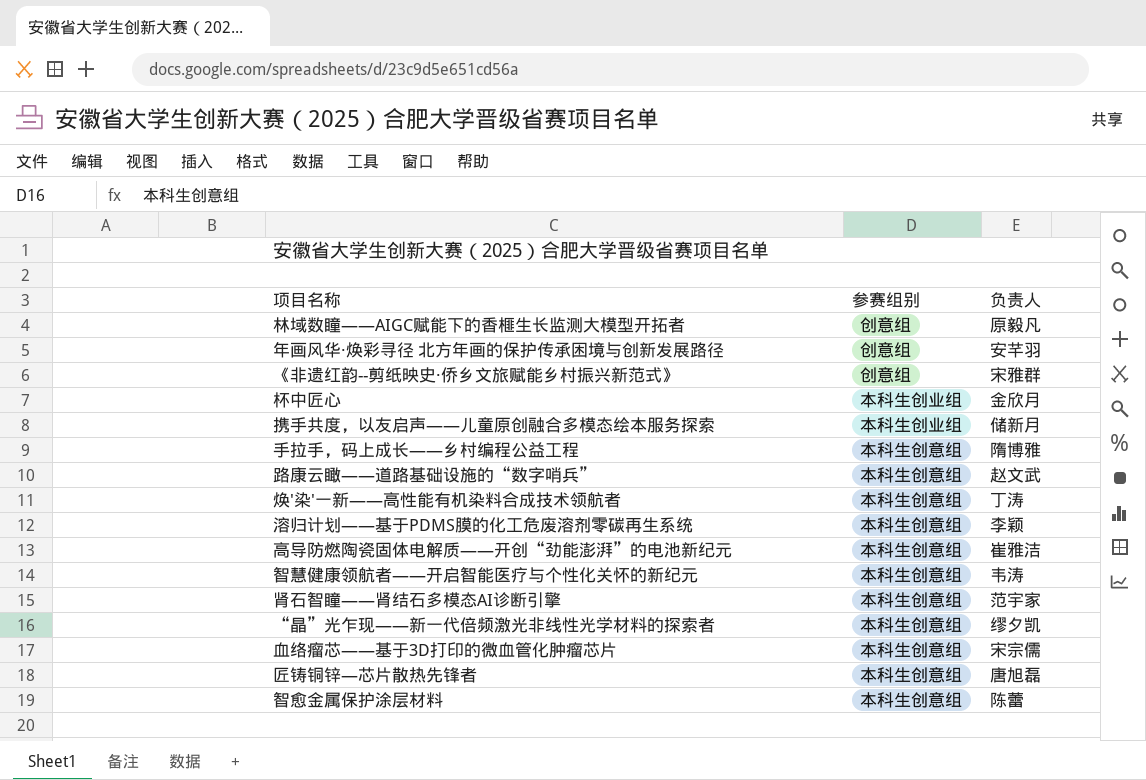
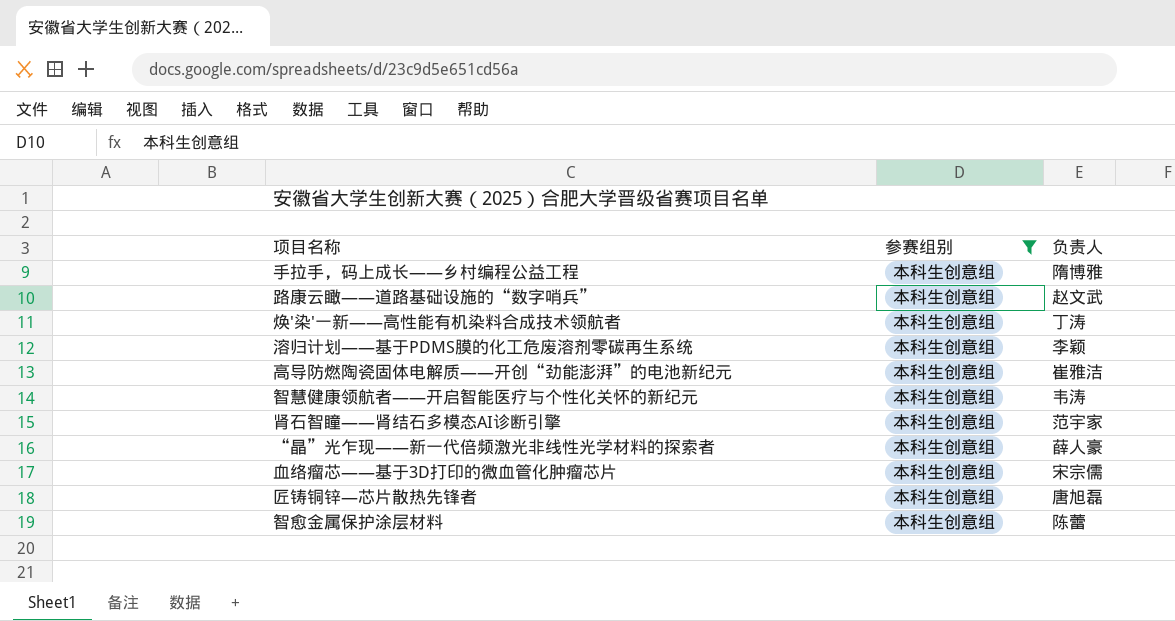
filter: none -> 参赛组别 = 本科生创意组
“晶”光乍现——新一代倍频激光非线性光学材料的探索者 | 负责人: 缪夕凯 -> 薛人豪

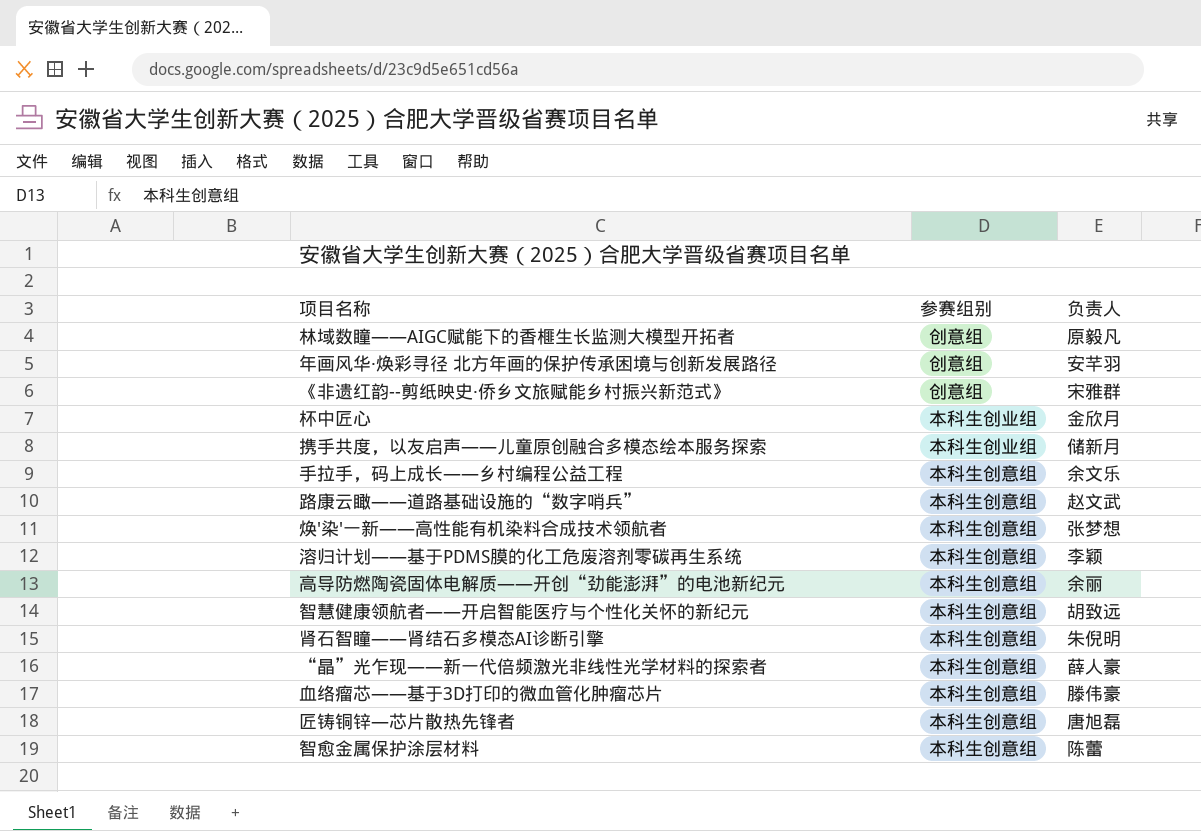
filter: 参赛组别 = 本科生创意组 -> none
手拉手，码上成长——乡村编程公益工程 | 负责人: 隋博雅 -> 余文乐
焕'染'一新——高性能有机染料合成技术领航者 | 负责人: 丁涛 -> 张梦想
高导防燃陶瓷固体电解质——开创“劲能澎湃”的电池新纪元 | 负责人: 崔雅洁 -> 余丽
智慧健康领航者——开启智能医疗与个性化关怀的新纪元 | 负责人: 韦涛 -> 胡致远
肾石智瞳——肾结石多模态AI诊断引擎 | 负责人: 范宇家 -> 朱倪明
血络瘤芯——基于3D打印的微血管化肿瘤芯片 | 负责人: 宋宗儒 -> 滕伟豪

